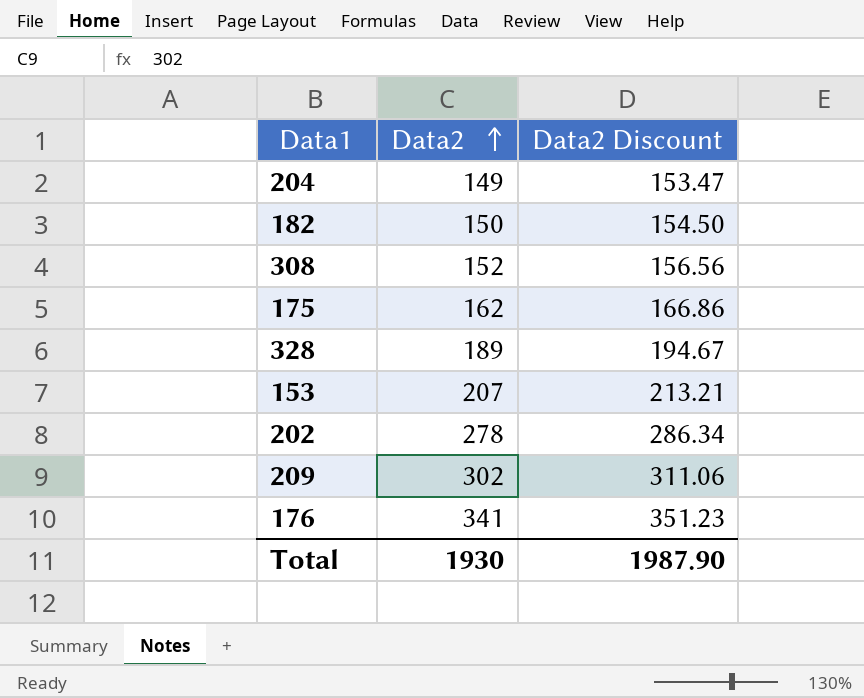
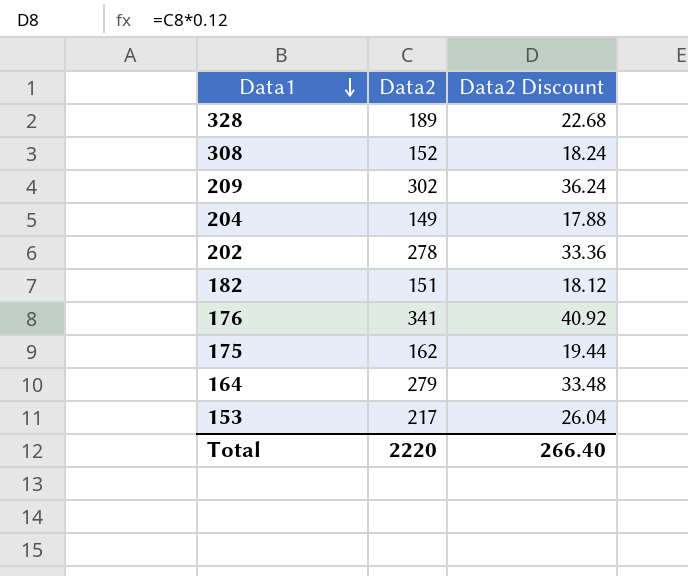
row order: Data2 ascending -> Data1 descending
column Data2 Discount | formula: [Data2] * 1.03 -> [Data2] * 0.12
182 | Data2: 150 -> 151
row 164: none -> 279 | 33.48
153 | Data2: 207 -> 217
Total | Data2: 1930 -> 2220
Total | Data2 Discount: 1987.90 -> 266.40

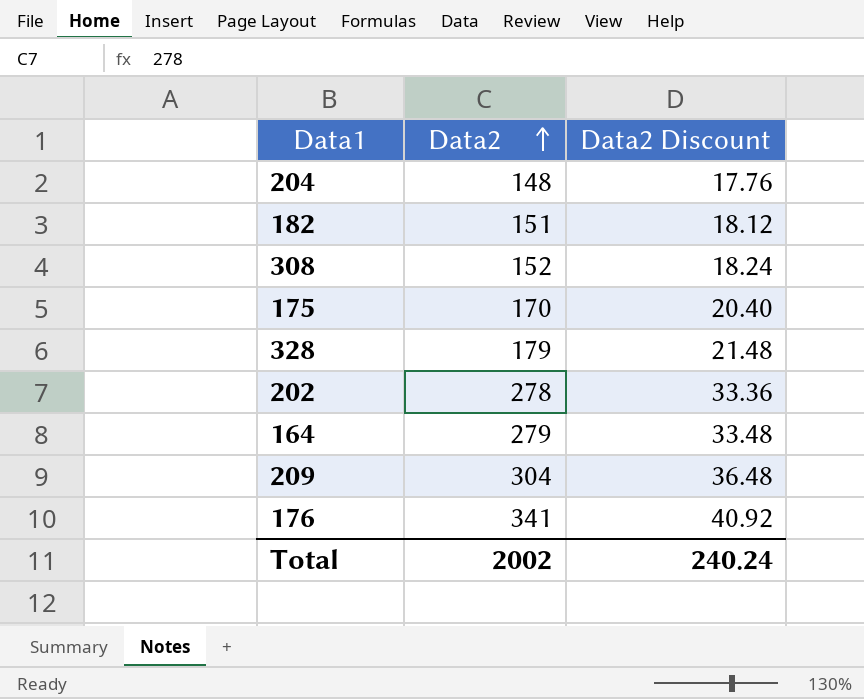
row order: Data1 descending -> Data2 ascending
row 153: 217 | 26.04 -> none
204 | Data2: 149 -> 148
204 | Data2 Discount: 17.88 -> 17.76
175 | Data2: 162 -> 170
175 | Data2 Discount: 19.44 -> 20.40
328 | Data2: 189 -> 179
328 | Data2 Discount: 22.68 -> 21.48
209 | Data2: 302 -> 304
209 | Data2 Discount: 36.24 -> 36.48
Total | Data2: 2220 -> 2002
Total | Data2 Discount: 266.40 -> 240.24

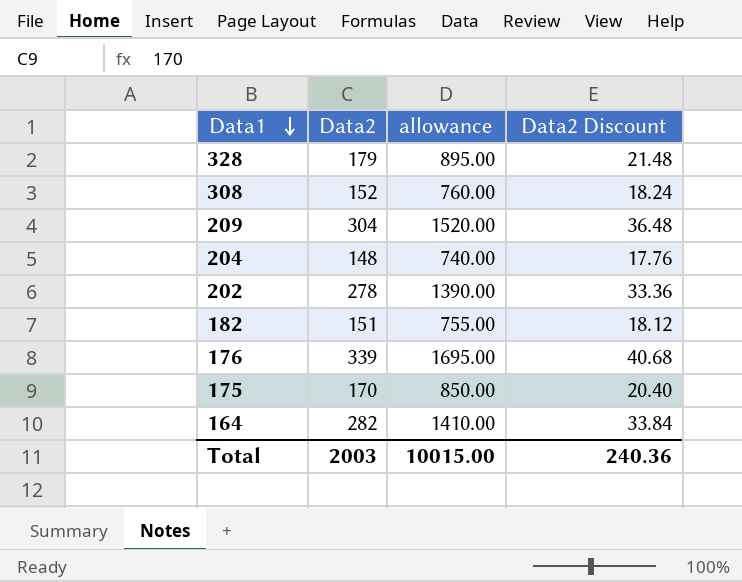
row order: Data2 ascending -> Data1 descending
column allowance | formula: none -> [Data2] * 5
176 | Data2: 341 -> 339
176 | Data2 Discount: 40.92 -> 40.68
164 | Data2: 279 -> 282
164 | Data2 Discount: 33.48 -> 33.84
Total | Data2: 2002 -> 2003
Total | Data2 Discount: 240.24 -> 240.36

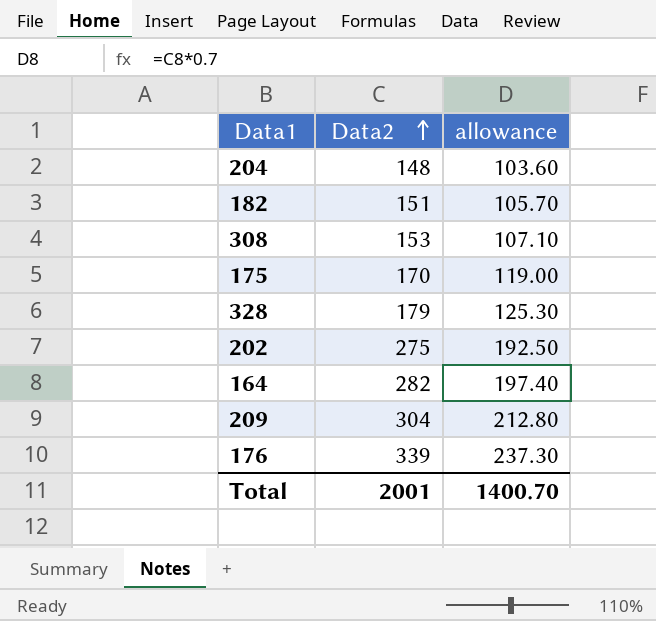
row order: Data1 descending -> Data2 ascending
column Data2 Discount | formula: [Data2] * 0.12 -> none
column allowance | formula: [Data2] * 5 -> [Data2] * 0.7
308 | Data2: 152 -> 153
202 | Data2: 278 -> 275
Total | Data2: 2003 -> 2001
Total | allowance: 10015.00 -> 1400.70

